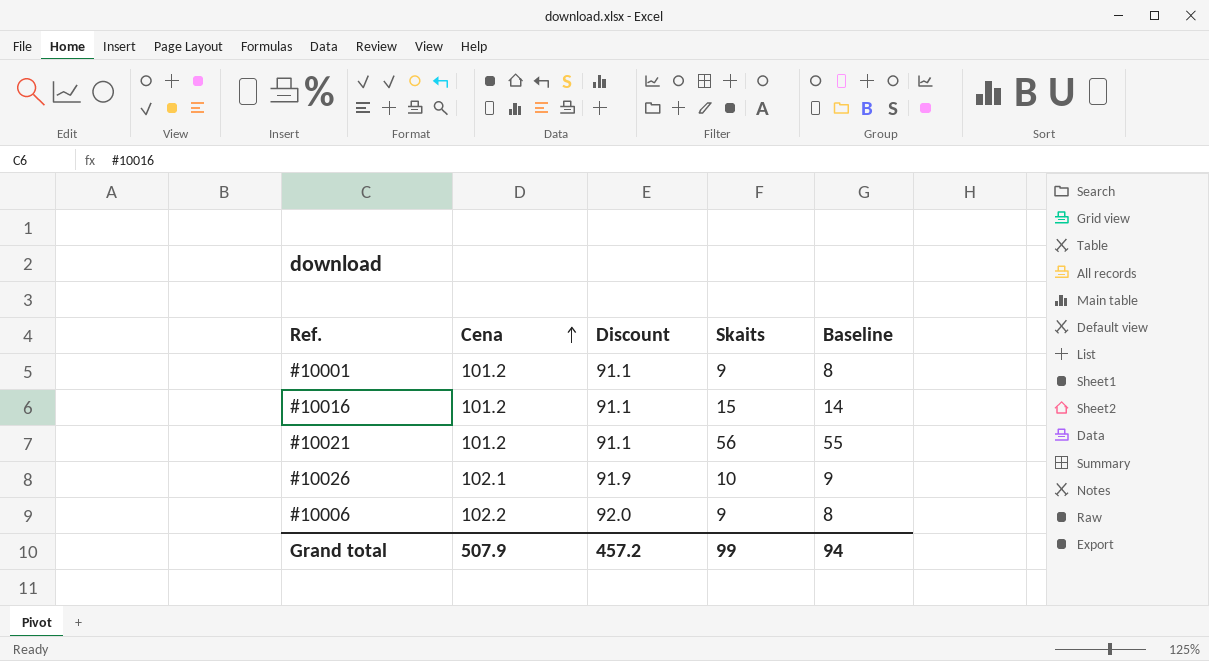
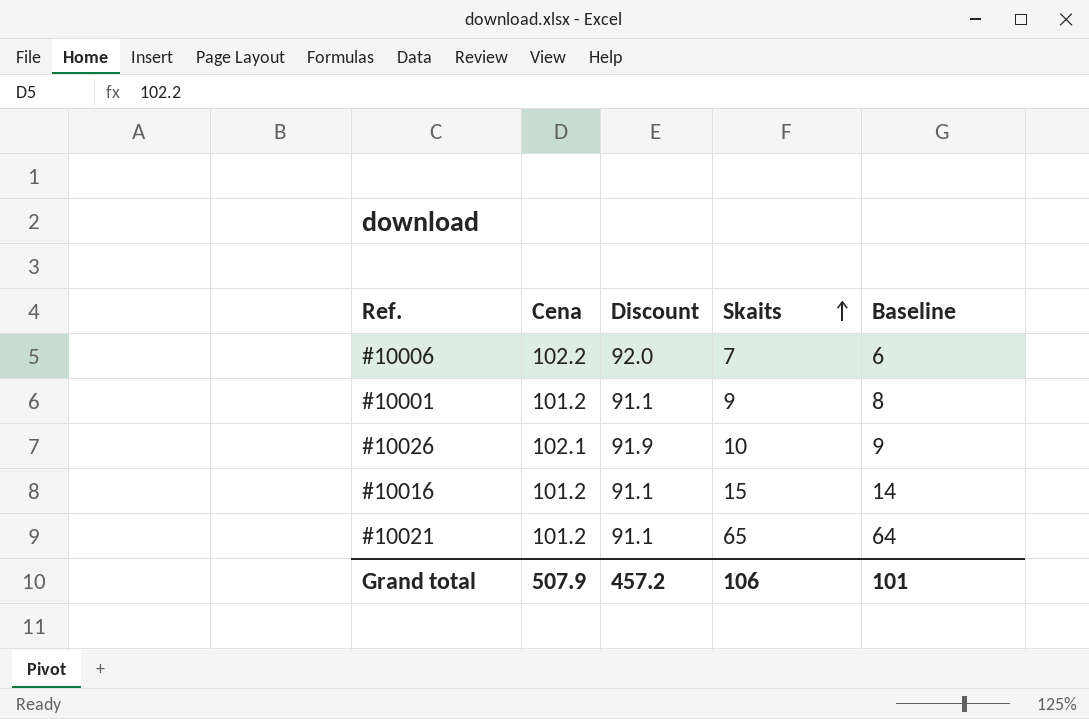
row order: Cena ascending -> Skaits ascending
#10006 | Skaits: 9 -> 7
#10006 | Baseline: 8 -> 6
#10021 | Skaits: 56 -> 65
#10021 | Baseline: 55 -> 64
Grand total | Skaits: 99 -> 106
Grand total | Baseline: 94 -> 101

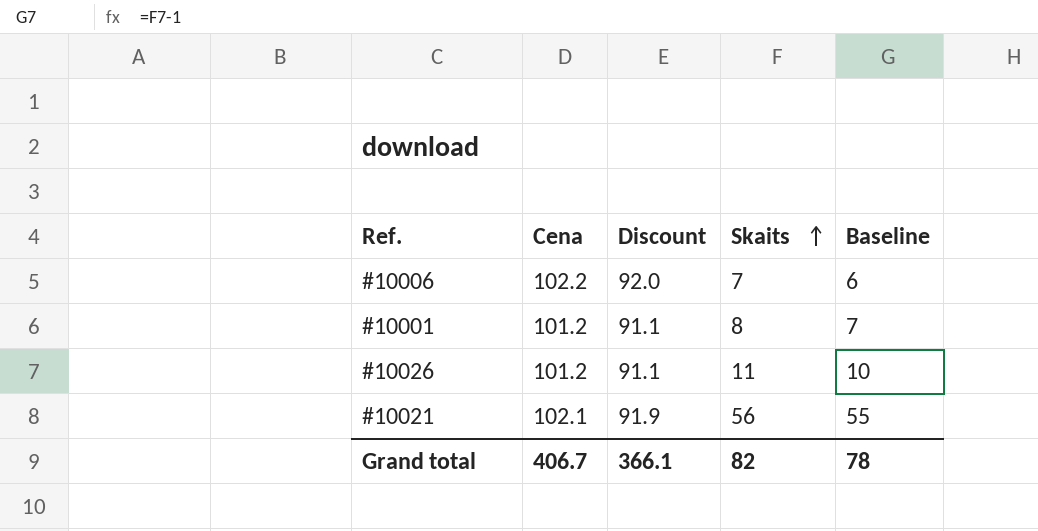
row #10016: 101.2 | 91.1 | 15 | 14 -> none
#10001 | Skaits: 9 -> 8
#10001 | Baseline: 8 -> 7
#10026 | Cena: 102.1 -> 101.2
#10026 | Discount: 91.9 -> 91.1
#10026 | Skaits: 10 -> 11
#10026 | Baseline: 9 -> 10
#10021 | Cena: 101.2 -> 102.1
#10021 | Discount: 91.1 -> 91.9
#10021 | Skaits: 65 -> 56
#10021 | Baseline: 64 -> 55
Grand total | Cena: 507.9 -> 406.7
Grand total | Discount: 457.2 -> 366.1
Grand total | Skaits: 106 -> 82
Grand total | Baseline: 101 -> 78

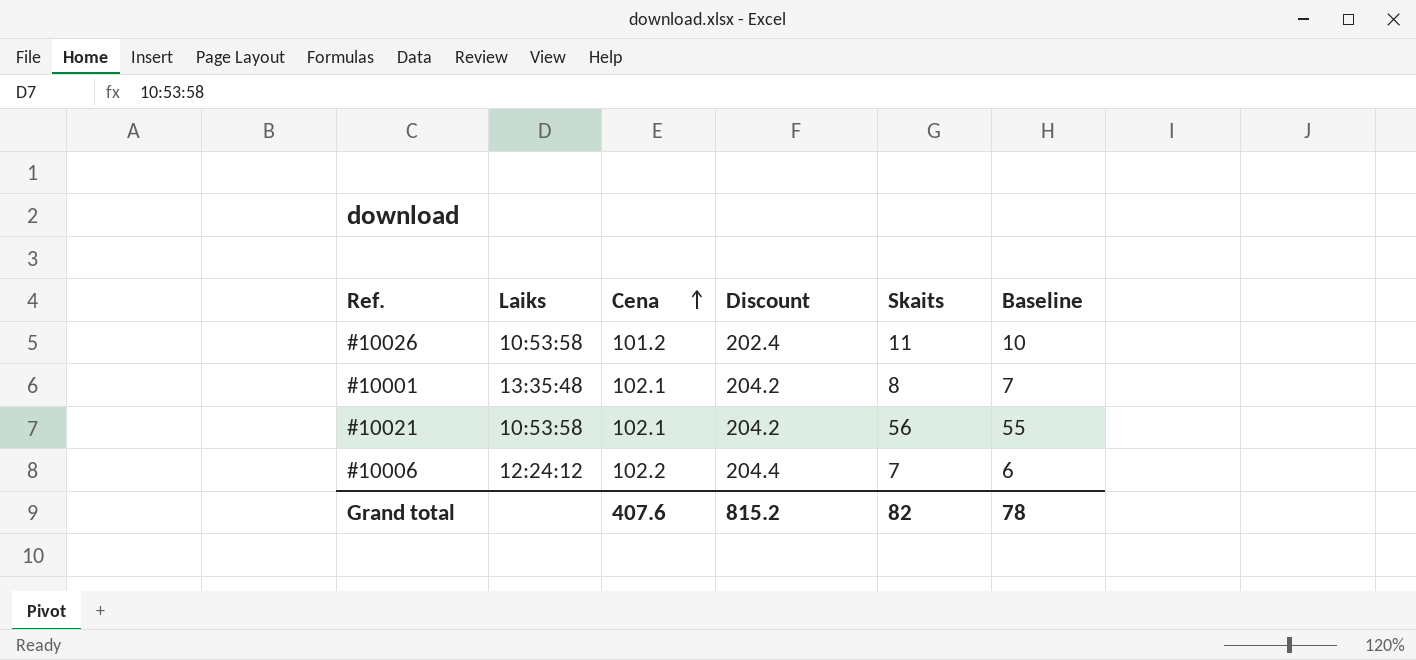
row order: Skaits ascending -> Cena ascending
column Laiks | position: none -> 2
column Discount | formula: [Cena] * 0.9 -> [Cena] * 2
#10001 | Cena: 101.2 -> 102.1
Grand total | Cena: 406.7 -> 407.6
Grand total | Discount: 366.1 -> 815.2

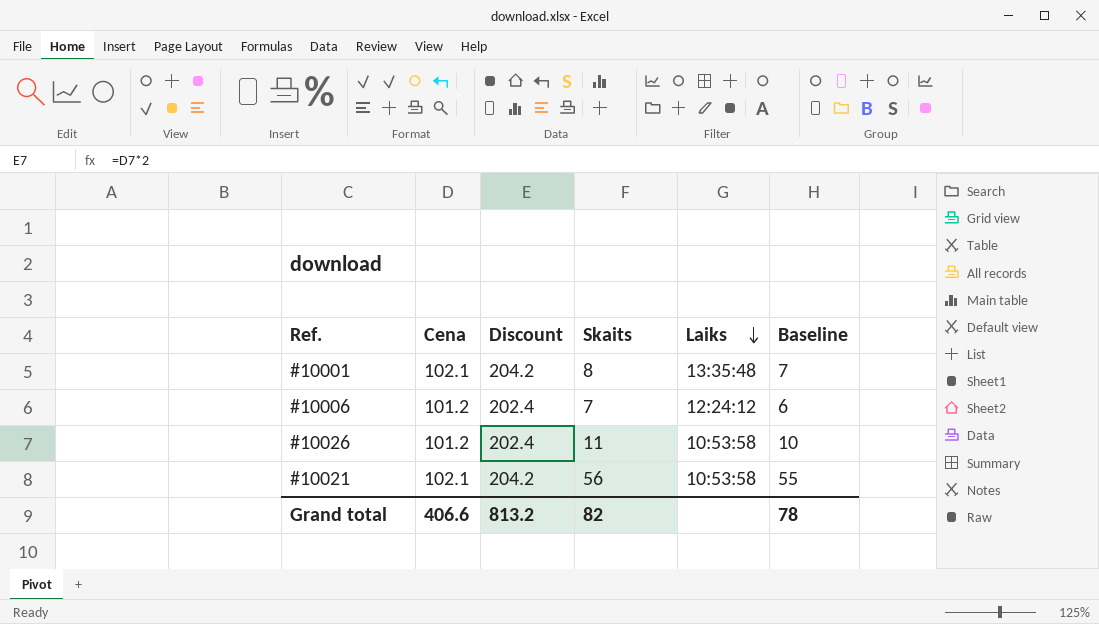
row order: Cena ascending -> Laiks descending
column Laiks | position: 2 -> 5
#10006 | Cena: 102.2 -> 101.2
#10006 | Discount: 204.4 -> 202.4
Grand total | Cena: 407.6 -> 406.6
Grand total | Discount: 815.2 -> 813.2

